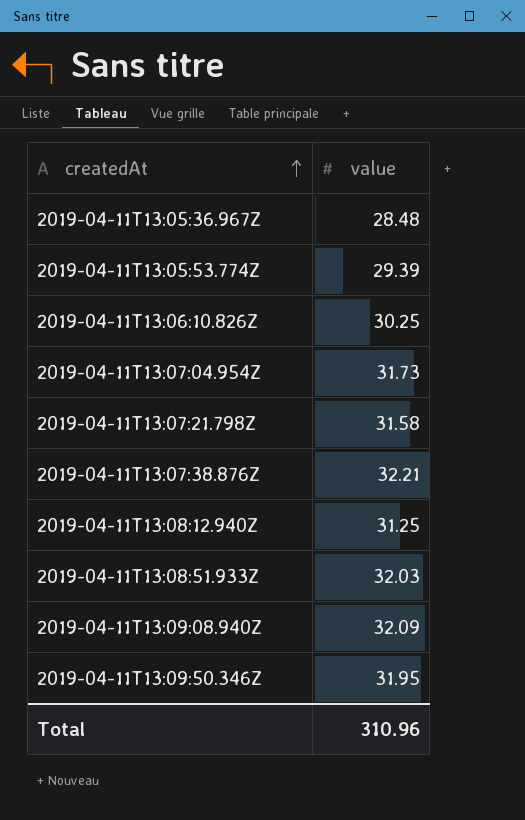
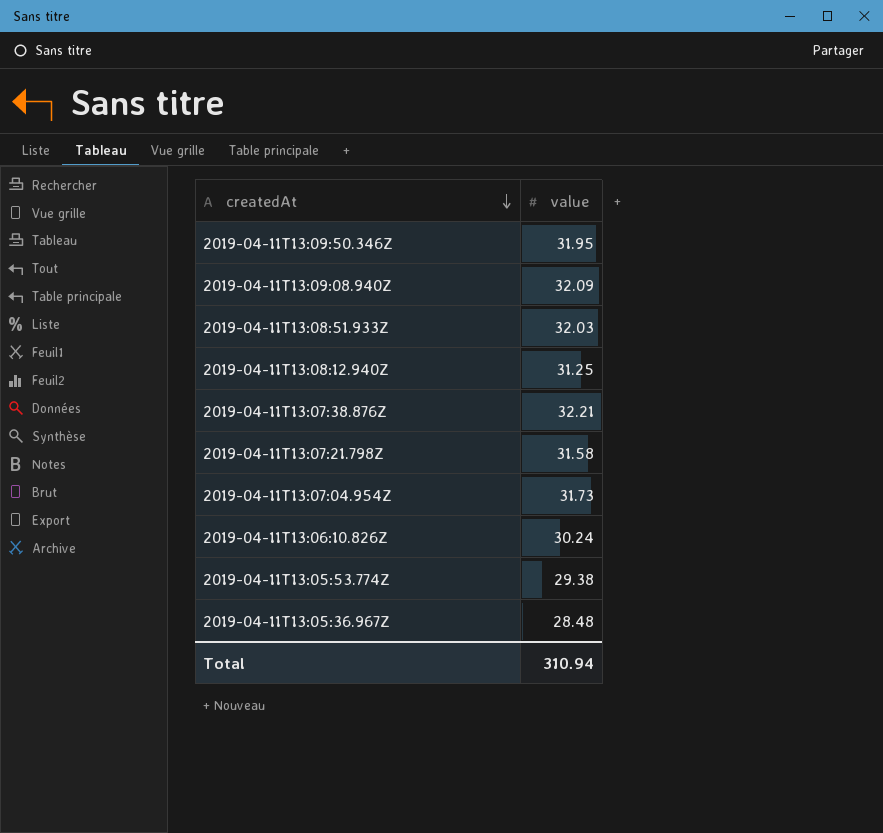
row order: createdAt ascending -> createdAt descending
2019-04-11T13:06:10.826Z | value: 30.25 -> 30.24
2019-04-11T13:05:53.774Z | value: 29.39 -> 29.38
Total | value: 310.96 -> 310.94

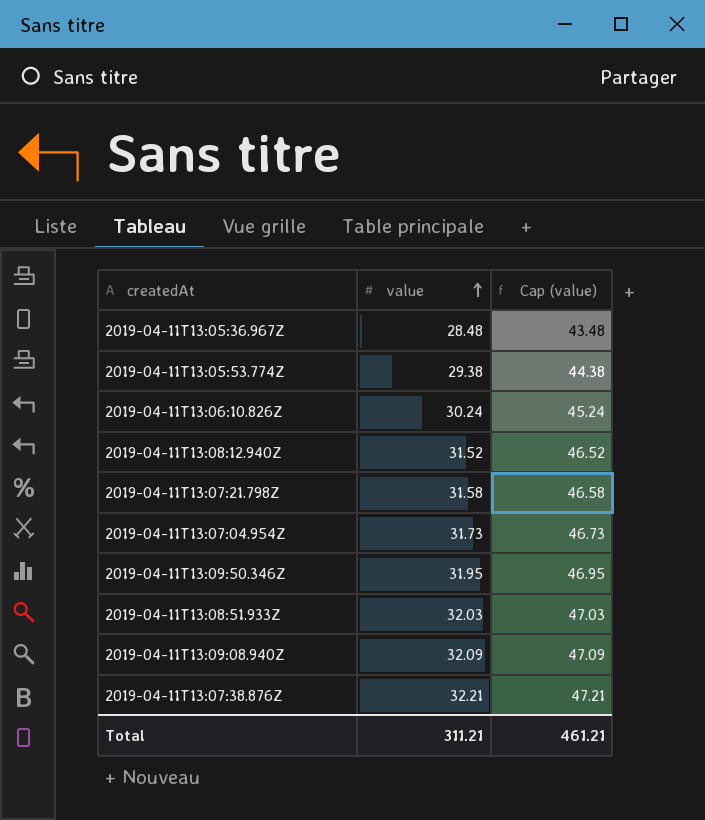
row order: createdAt descending -> value ascending
column Cap (value) | formula: none -> [value] + 15
2019-04-11T13:08:12.940Z | value: 31.25 -> 31.52
Total | value: 310.94 -> 311.21

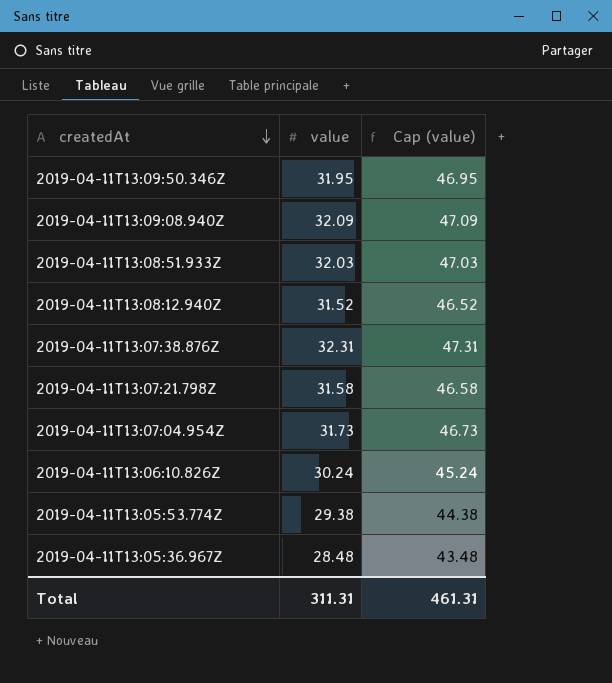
row order: value ascending -> createdAt descending
2019-04-11T13:07:38.876Z | value: 32.21 -> 32.31
2019-04-11T13:07:38.876Z | Cap (value): 47.21 -> 47.31
Total | value: 311.21 -> 311.31
Total | Cap (value): 461.21 -> 461.31

